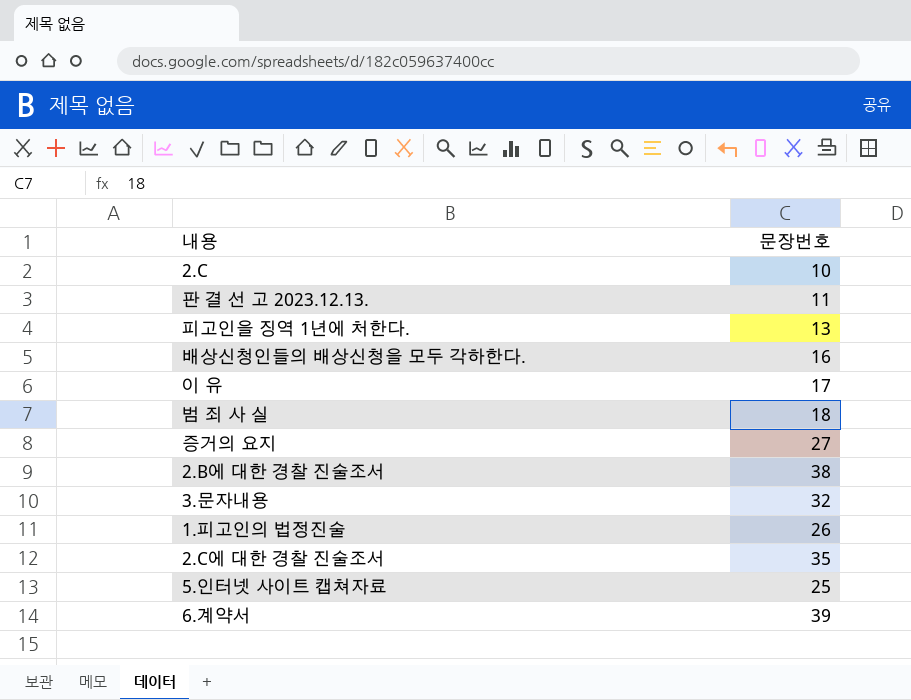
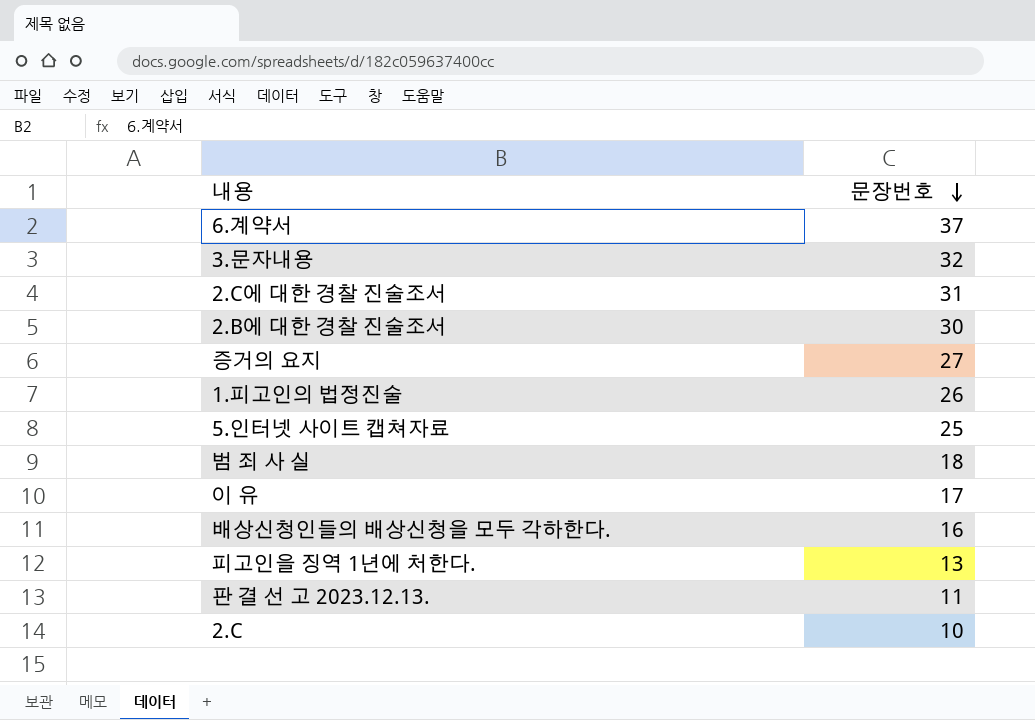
row order: none -> 문장번호 descending
6.계약서 | 문장번호: 39 -> 37
2.C에 대한 경찰 진술조서 | 문장번호: 35 -> 31
2.B에 대한 경찰 진술조서 | 문장번호: 38 -> 30

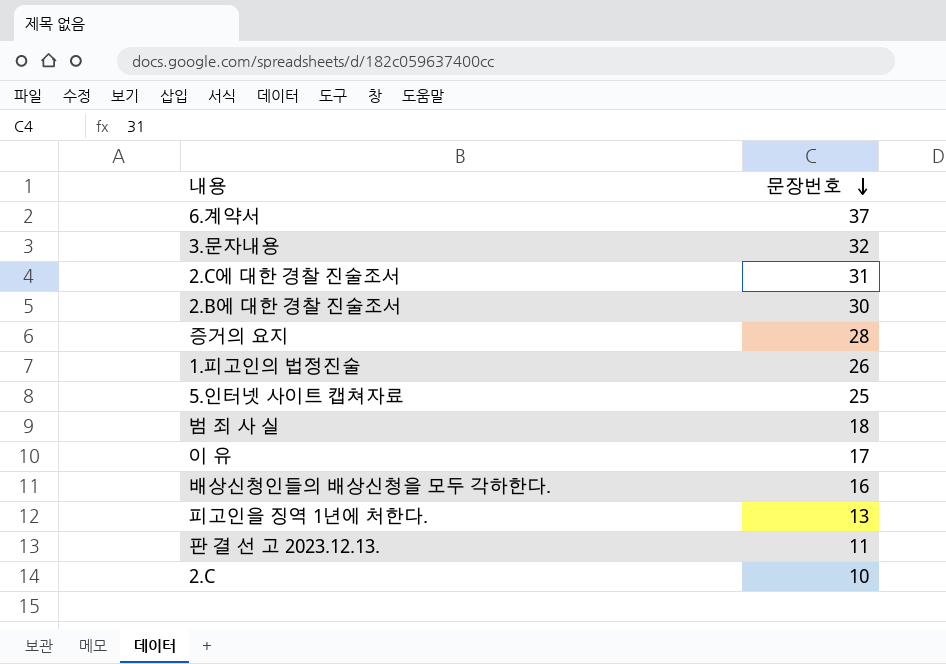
증거의 요지 | 문장번호: 27 -> 28

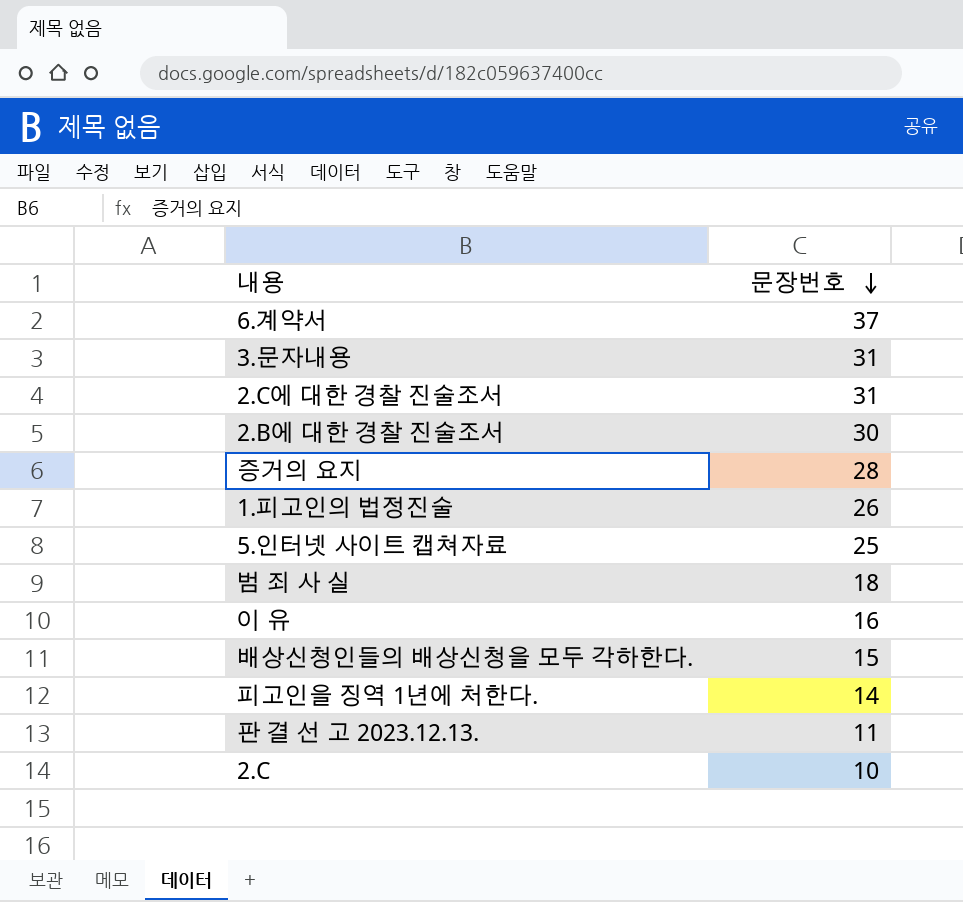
3.문자내용 | 문장번호: 32 -> 31
이 유 | 문장번호: 17 -> 16
배상신청인들의 배상신청을 모두 각하한다. | 문장번호: 16 -> 15
피고인을 징역 1년에 처한다. | 문장번호: 13 -> 14

